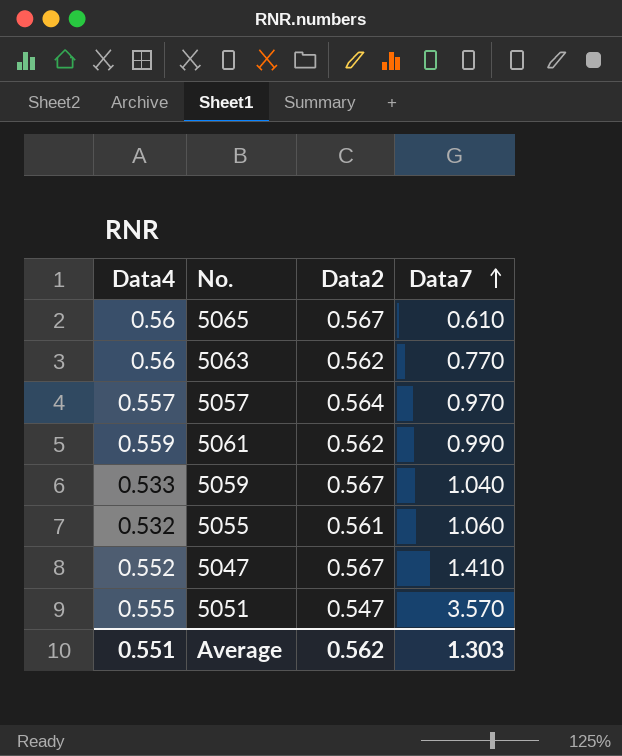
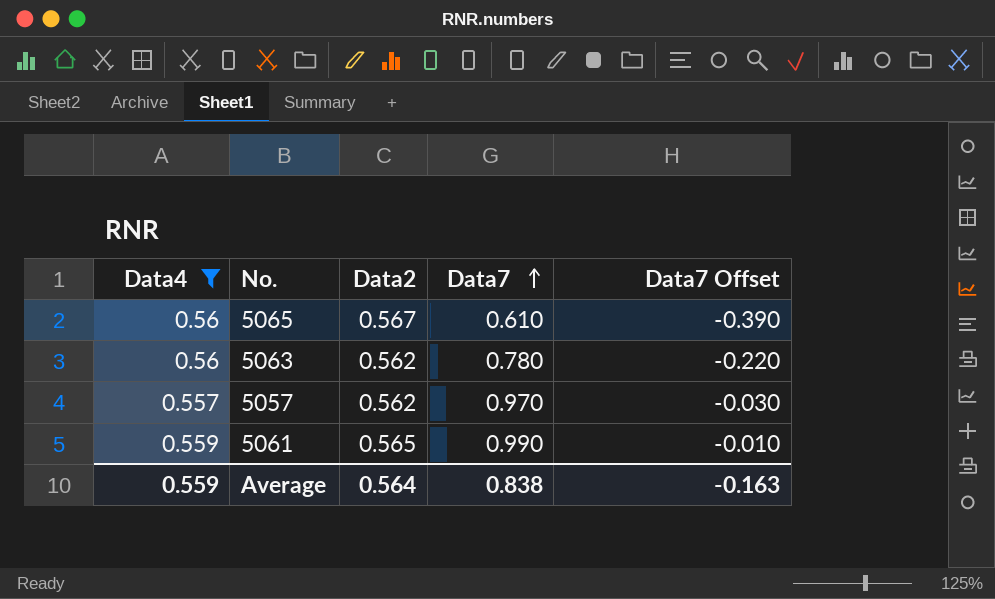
filter: none -> Data4 >= 0.557
column Data7 Offset | formula: none -> [Data7] - 1
5063 | Data7: 0.770 -> 0.780
5057 | Data2: 0.564 -> 0.562
5061 | Data2: 0.562 -> 0.565
Average | Data4: 0.551 -> 0.559
Average | Data2: 0.562 -> 0.564
Average | Data7: 1.303 -> 0.838

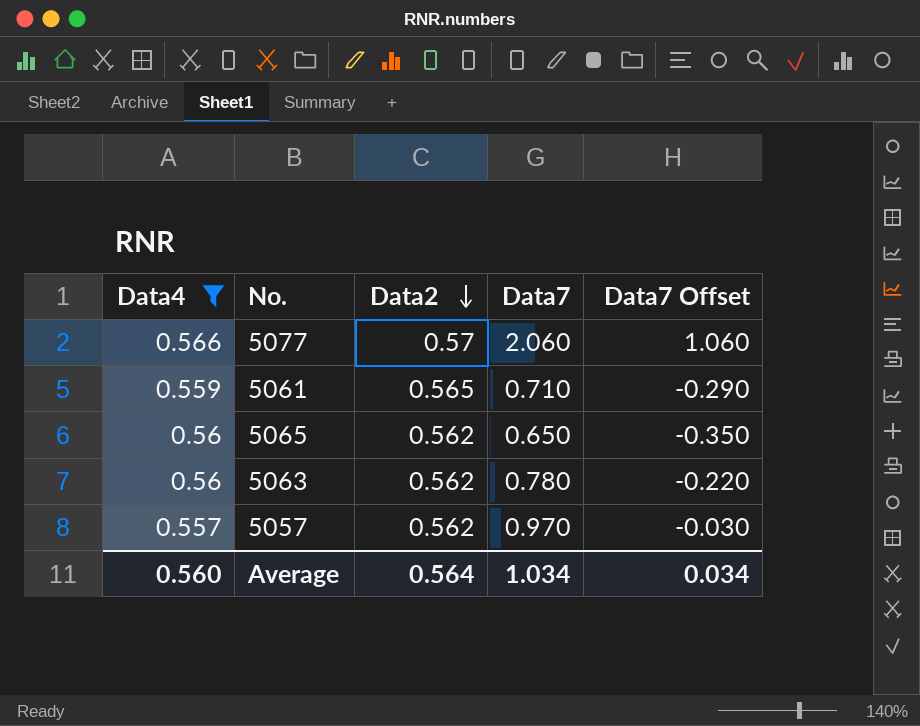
row order: Data7 ascending -> Data2 descending
row 5077: none -> 0.566 | 0.57 | 2.060 | 1.060
5061 | Data7: 0.990 -> 0.710
5061 | Data7 Offset: -0.010 -> -0.290
5065 | Data2: 0.567 -> 0.562
5065 | Data7: 0.610 -> 0.650
5065 | Data7 Offset: -0.390 -> -0.350
Average | Data4: 0.559 -> 0.560
Average | Data7: 0.838 -> 1.034
Average | Data7 Offset: -0.163 -> 0.034

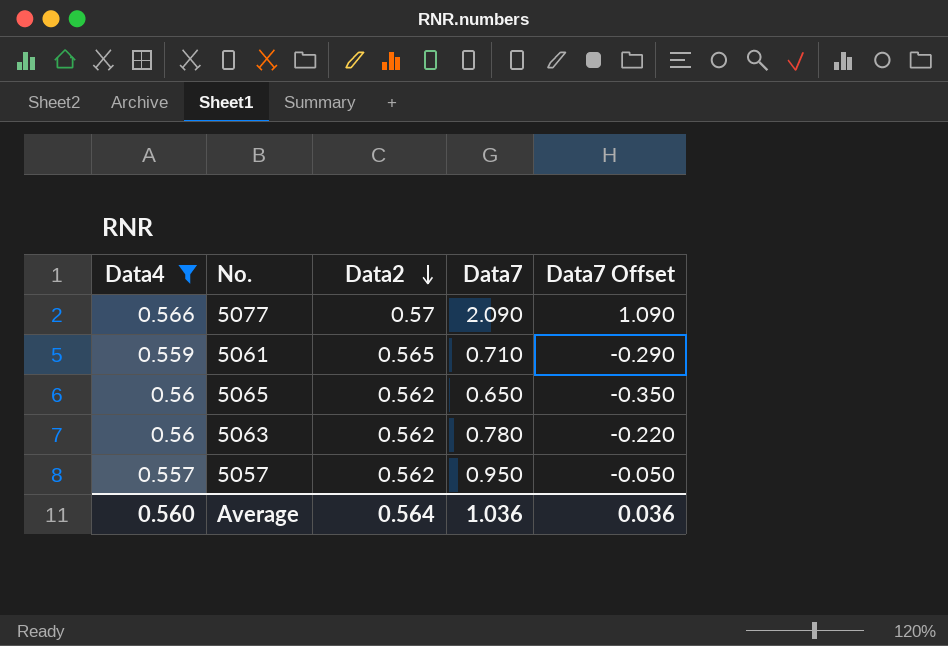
5077 | Data7: 2.060 -> 2.090
5077 | Data7 Offset: 1.060 -> 1.090
5057 | Data7: 0.970 -> 0.950
5057 | Data7 Offset: -0.030 -> -0.050
Average | Data7: 1.034 -> 1.036
Average | Data7 Offset: 0.034 -> 0.036

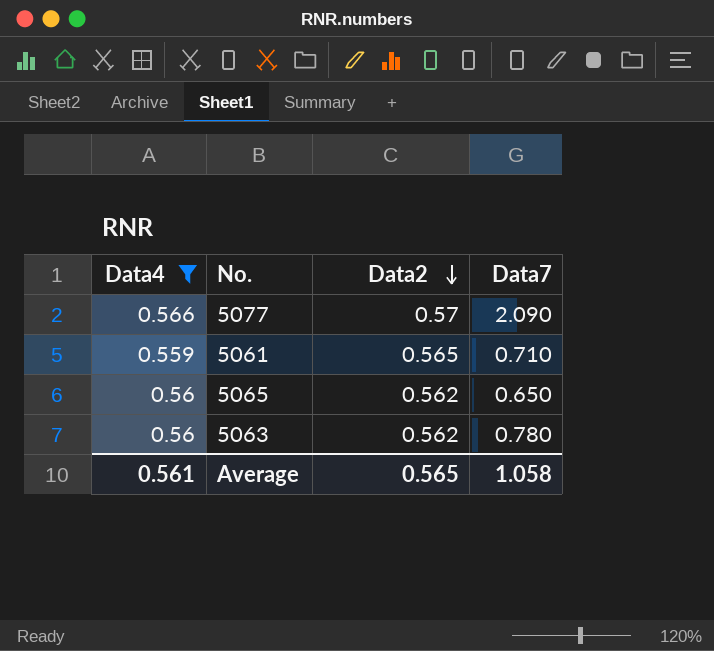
column Data7 Offset | formula: [Data7] - 1 -> none
row 5057: 0.557 | 0.562 | 0.950 | -0.050 -> none
Average | Data4: 0.560 -> 0.561
Average | Data2: 0.564 -> 0.565
Average | Data7: 1.036 -> 1.058

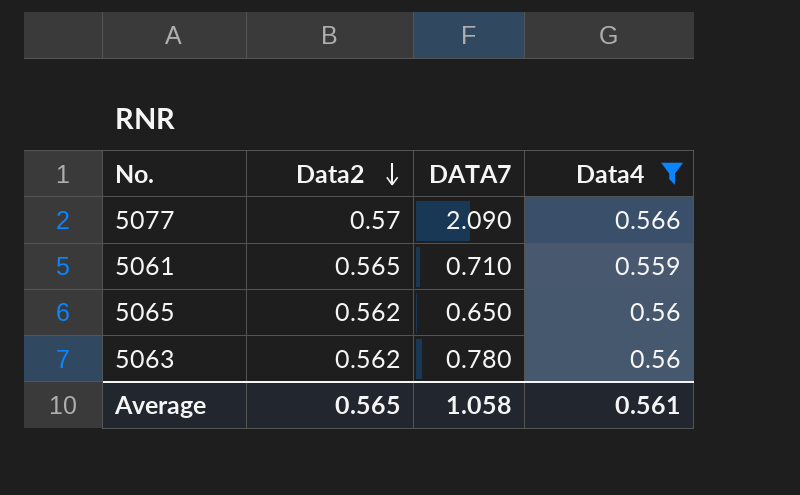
column name: Data7 -> DATA7
column Data4 | position: 1 -> 4

